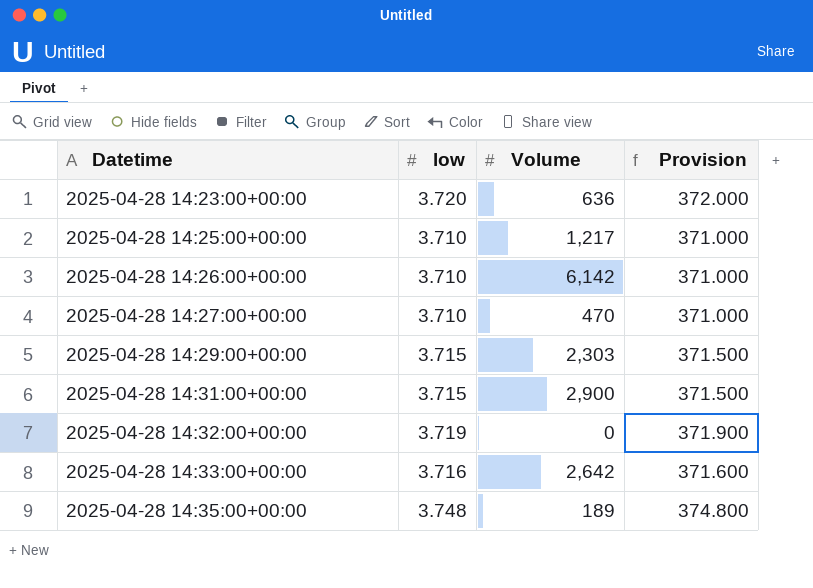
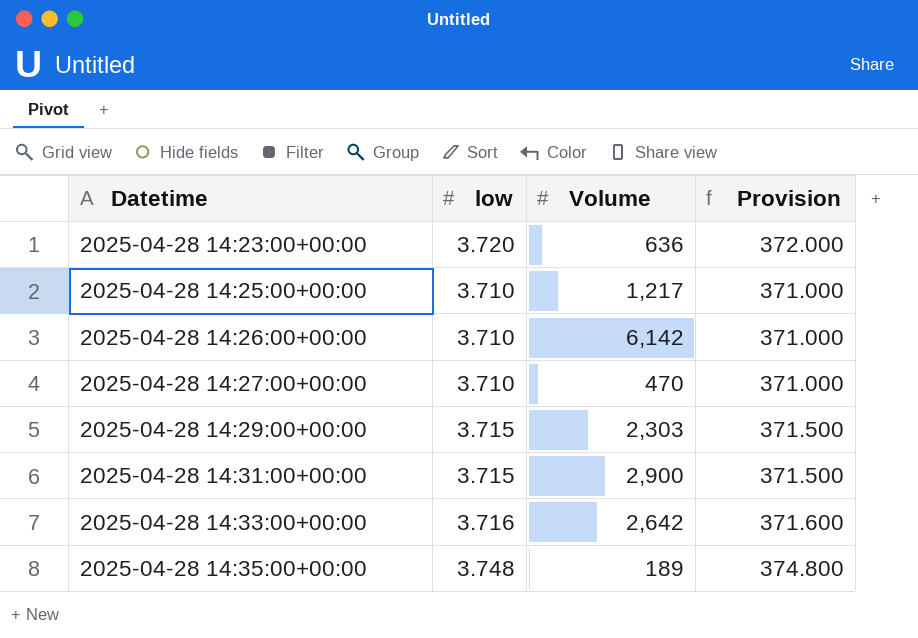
row 2025-04-28 14:32:00+00:00: 3.719 | 0 | 371.900 -> none

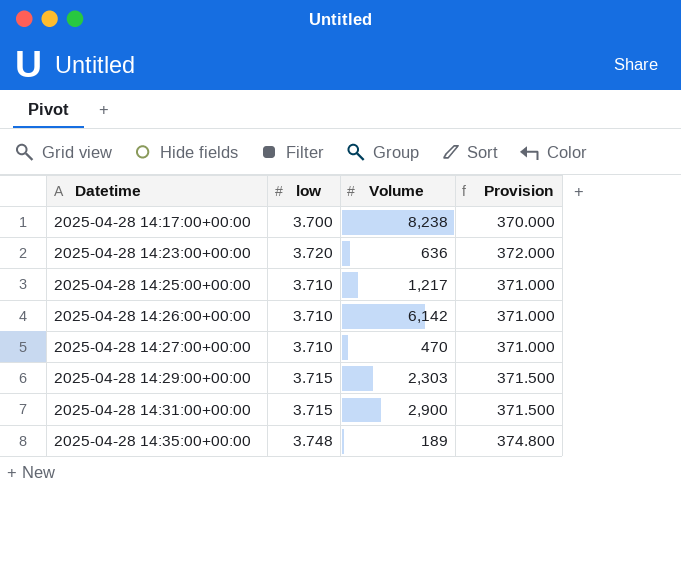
row 2025-04-28 14:33:00+00:00: 3.716 | 2,642 | 371.600 -> none
row 2025-04-28 14:17:00+00:00: none -> 3.700 | 8,238 | 370.000

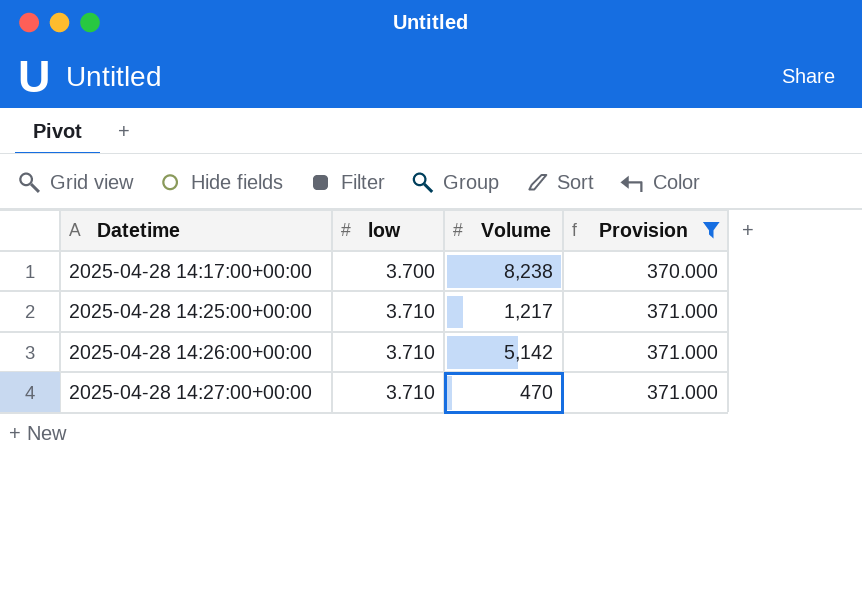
filter: none -> Provision <= 371.000
2025-04-28 14:26:00+00:00 | Volume: 6,142 -> 5,142

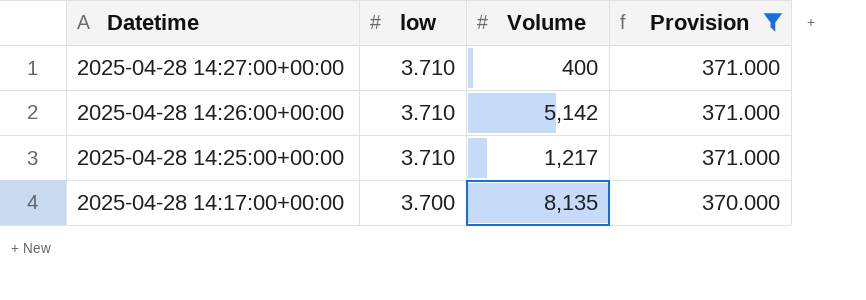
row order: Datetime ascending -> Datetime descending
2025-04-28 14:27:00+00:00 | Volume: 470 -> 400
2025-04-28 14:17:00+00:00 | Volume: 8,238 -> 8,135

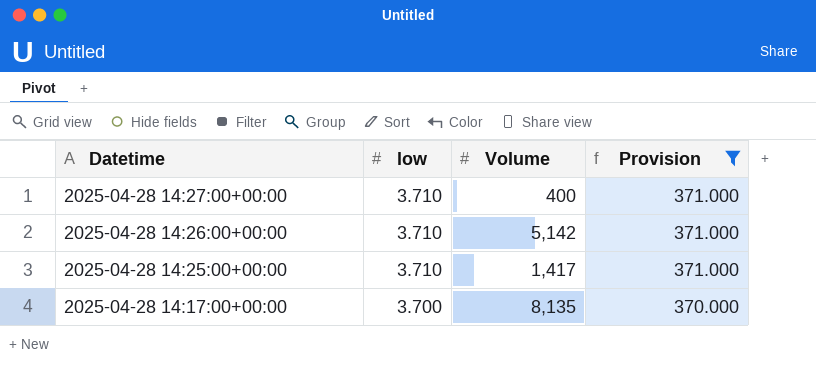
2025-04-28 14:25:00+00:00 | Volume: 1,217 -> 1,417

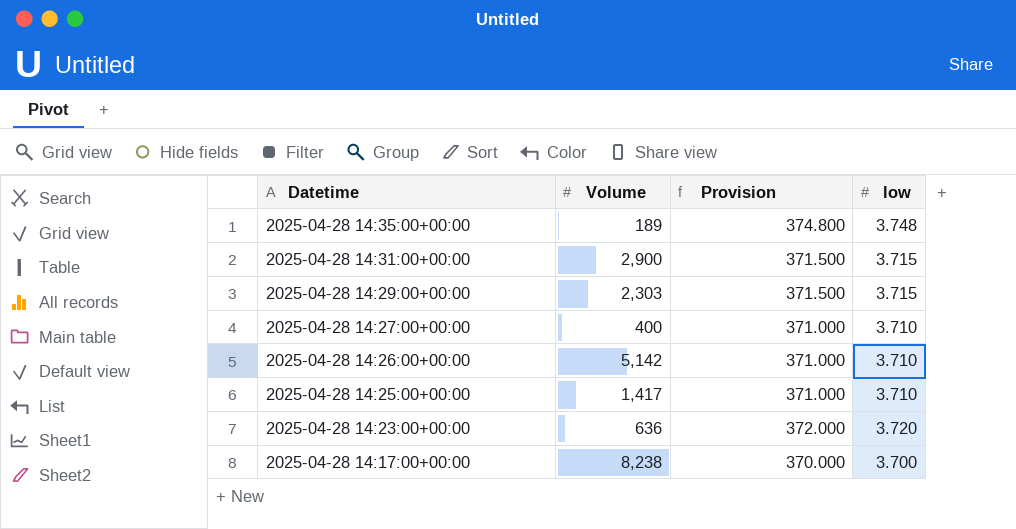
filter: Provision <= 371.000 -> none
column low | position: 2 -> 4
2025-04-28 14:17:00+00:00 | Volume: 8,135 -> 8,238

